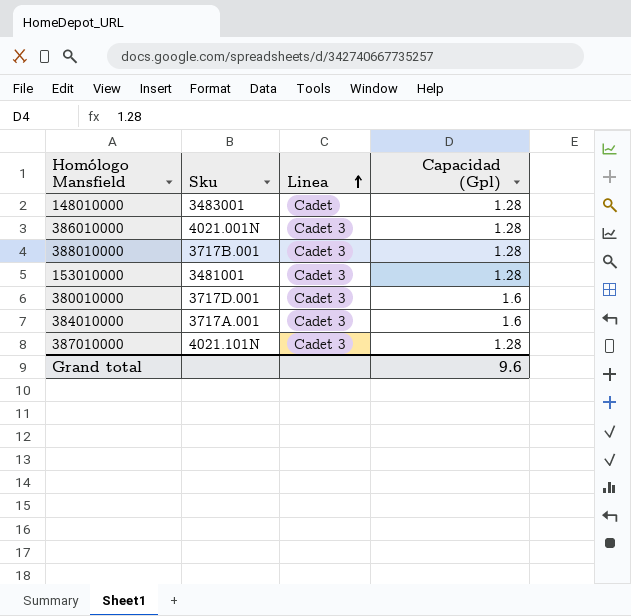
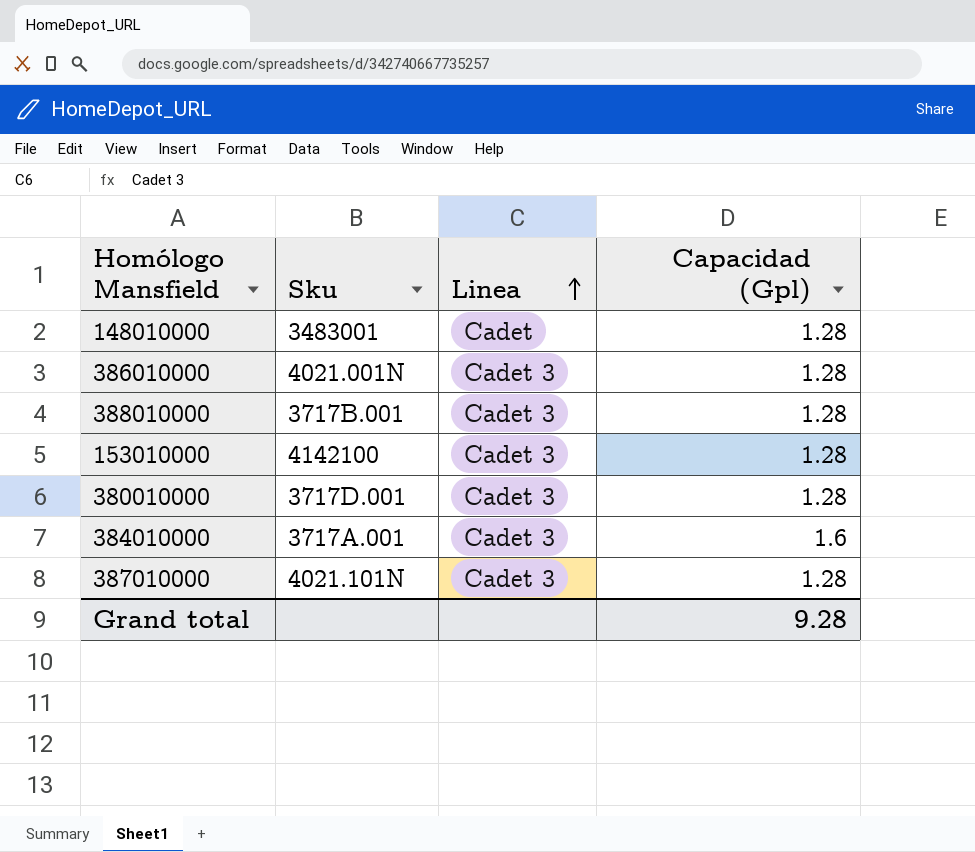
153010000 | Sku: 3481001 -> 4142100
380010000 | Capacidad (Gpl): 1.6 -> 1.28
Grand total | Capacidad (Gpl): 9.6 -> 9.28

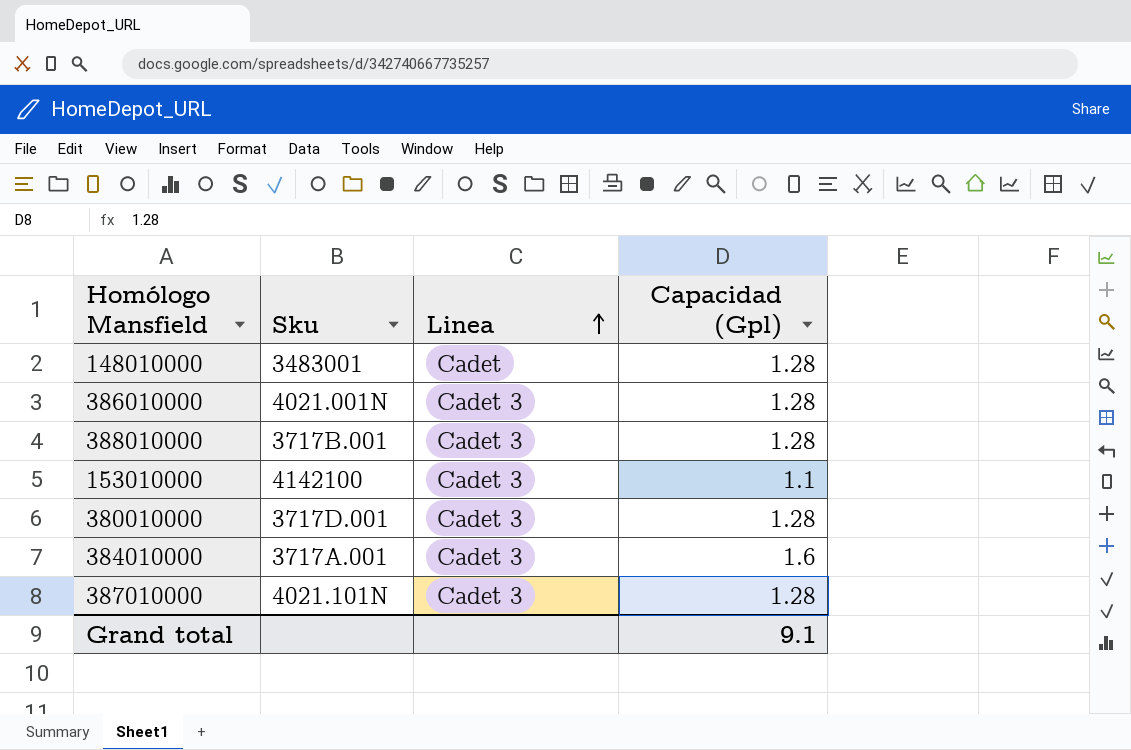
153010000 | Capacidad (Gpl): 1.28 -> 1.1
Grand total | Capacidad (Gpl): 9.28 -> 9.1

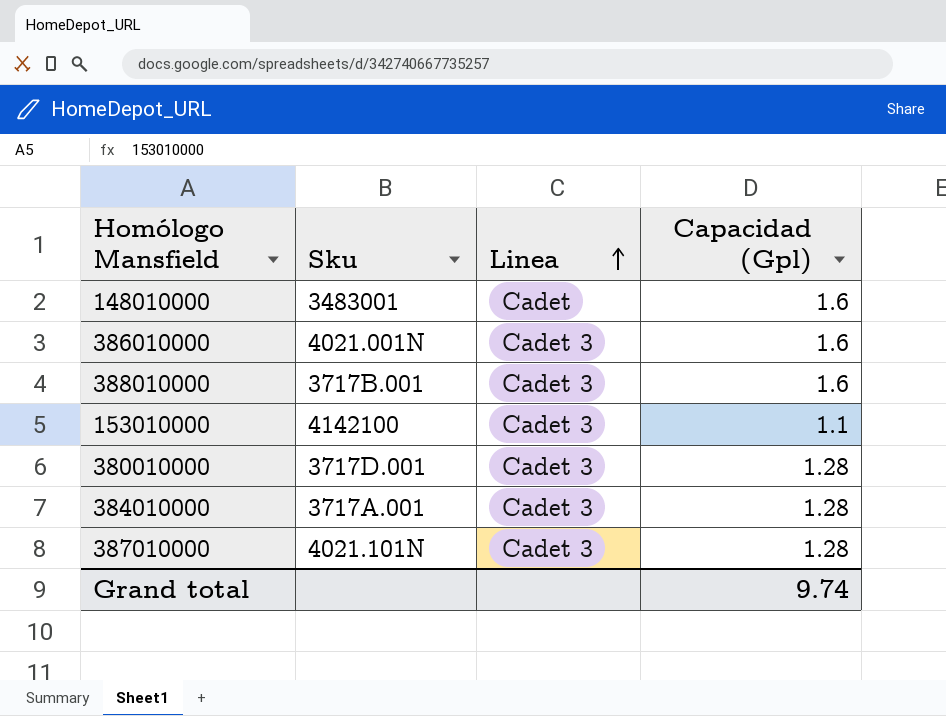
148010000 | Capacidad (Gpl): 1.28 -> 1.6
386010000 | Capacidad (Gpl): 1.28 -> 1.6
388010000 | Capacidad (Gpl): 1.28 -> 1.6
384010000 | Capacidad (Gpl): 1.6 -> 1.28
Grand total | Capacidad (Gpl): 9.1 -> 9.74

